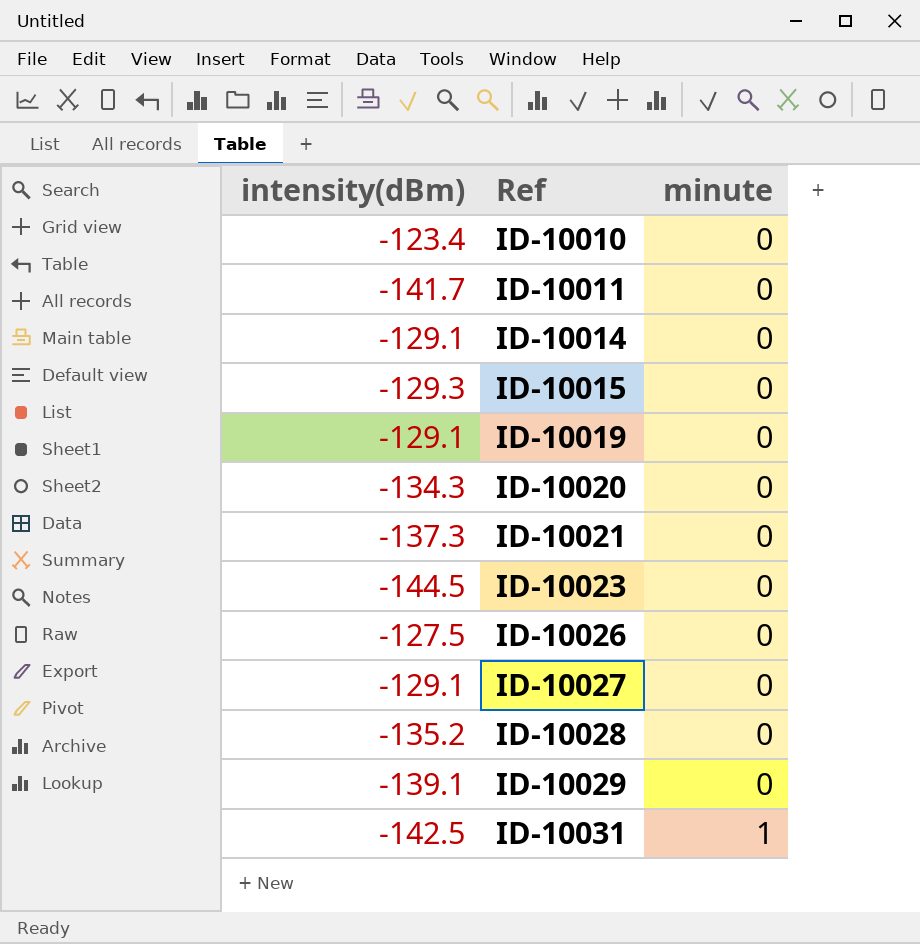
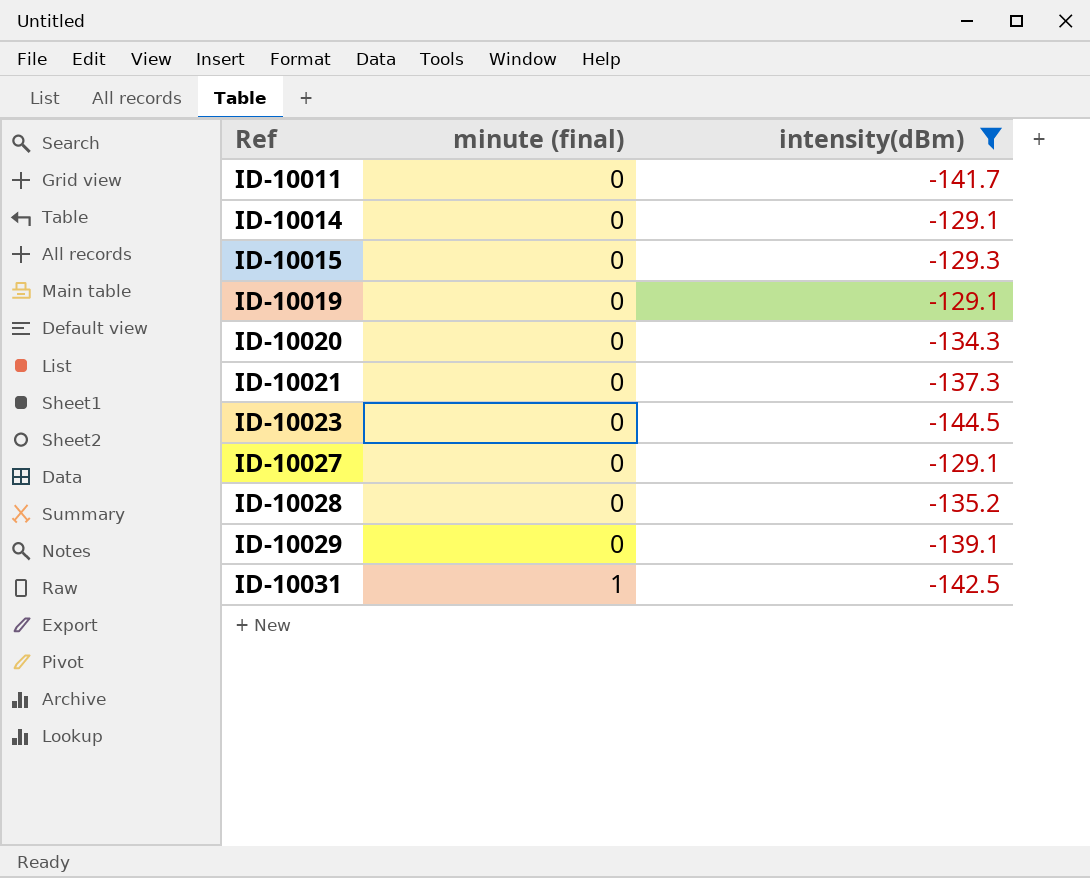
filter: none -> intensity(dBm) <= -129.1
column name: minute -> minute (final)
column intensity(dBm) | position: 1 -> 3

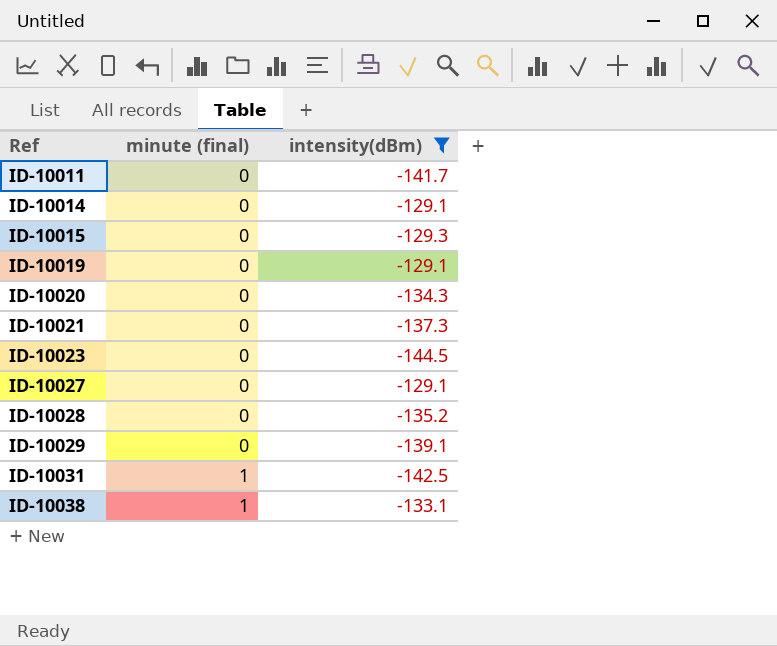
row ID-10038: none -> 1 | -133.1

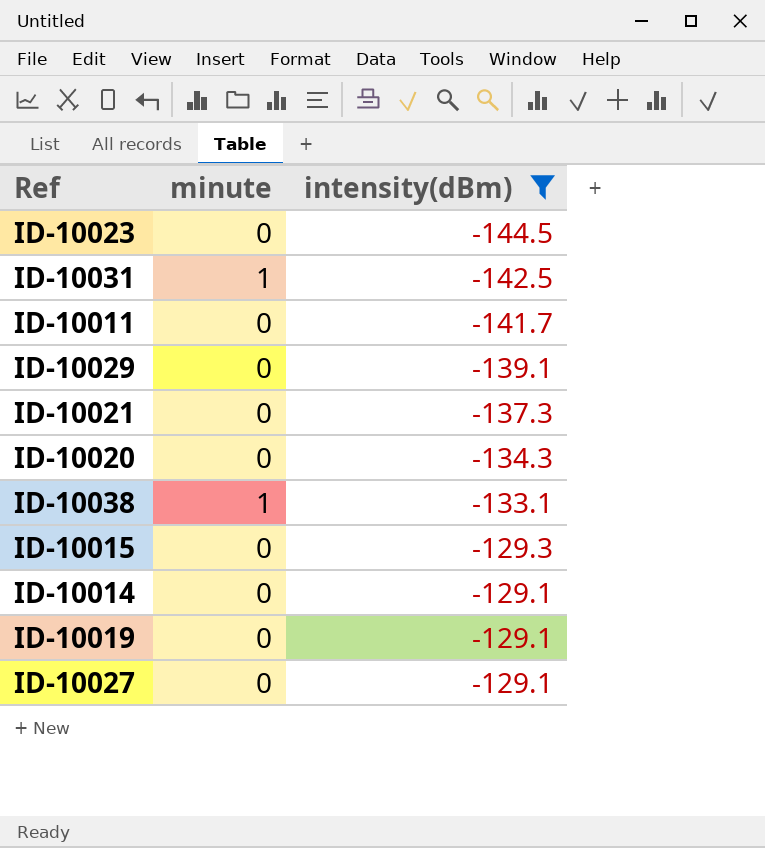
row order: Ref ascending -> intensity(dBm) ascending
column name: minute (final) -> minute
row ID-10028: 0 | -135.2 -> none

